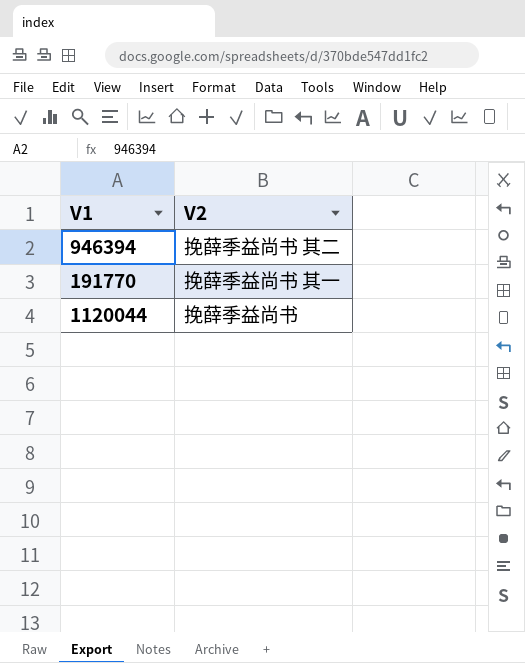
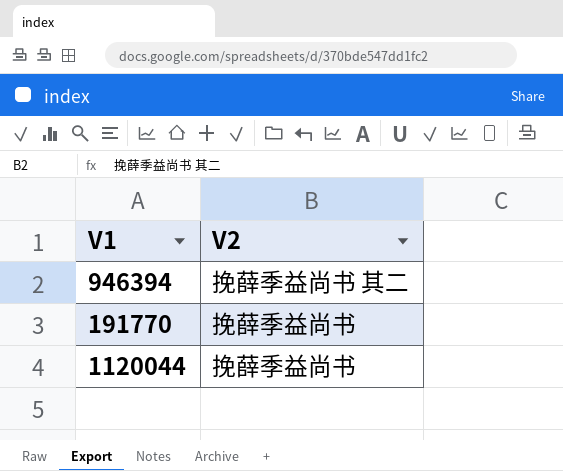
191770 | V2: 挽薛季益尚书 其一 -> 挽薛季益尚书

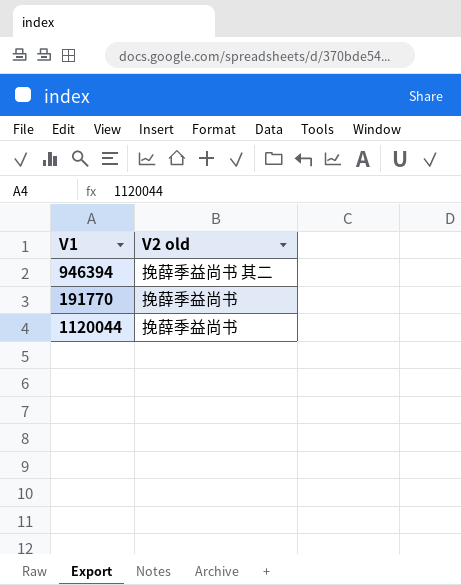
column name: V2 -> V2 old

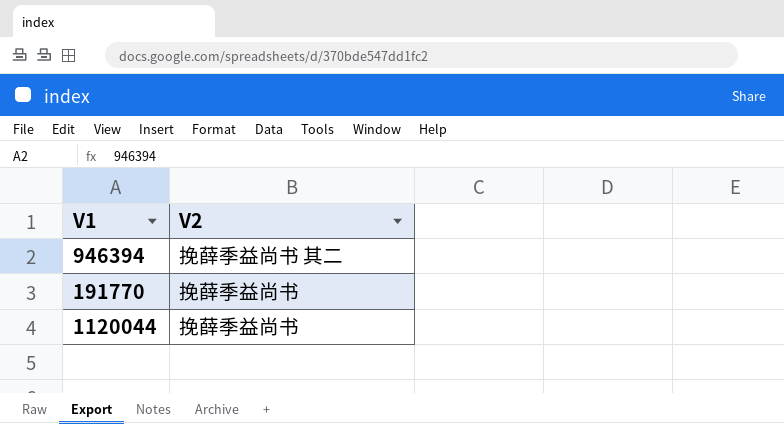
column name: V2 old -> V2

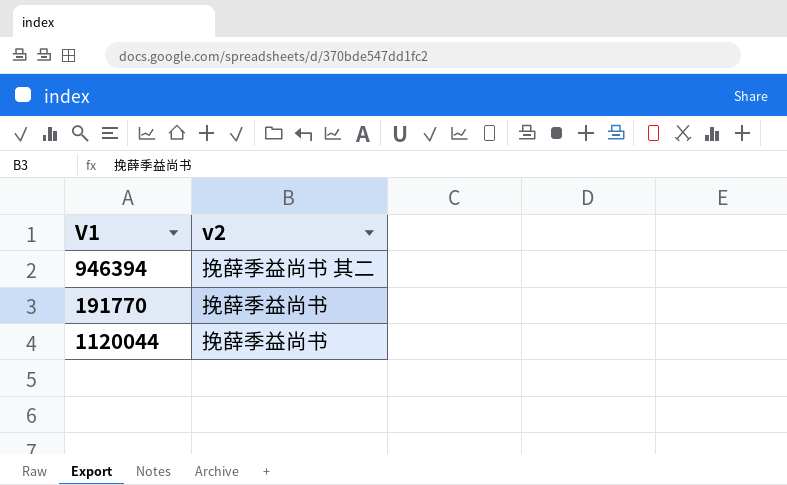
column name: V2 -> v2

